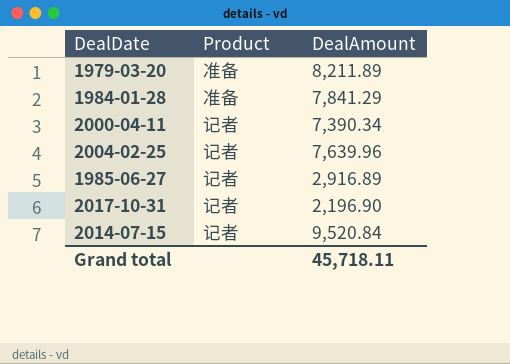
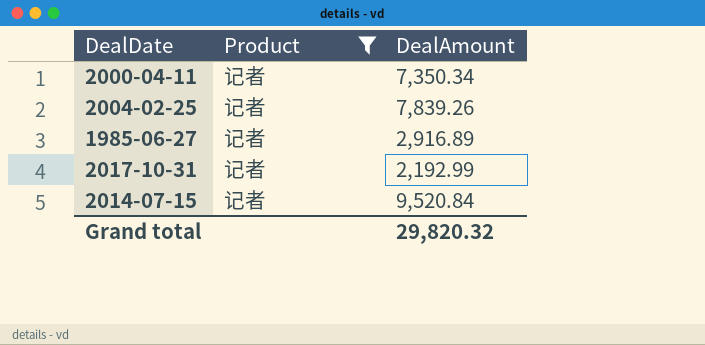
filter: none -> Product = 记者
2000-04-11 | DealAmount: 7,390.34 -> 7,350.34
2004-02-25 | DealAmount: 7,639.96 -> 7,839.26
2017-10-31 | DealAmount: 2,196.90 -> 2,192.99
Grand total | DealAmount: 45,718.11 -> 29,820.32

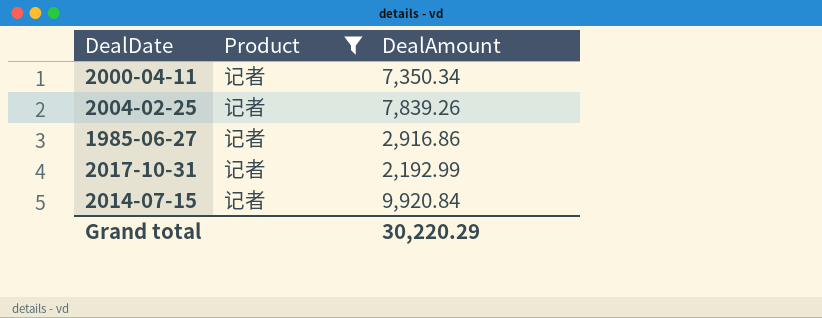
1985-06-27 | DealAmount: 2,916.89 -> 2,916.86
2014-07-15 | DealAmount: 9,520.84 -> 9,920.84
Grand total | DealAmount: 29,820.32 -> 30,220.29

